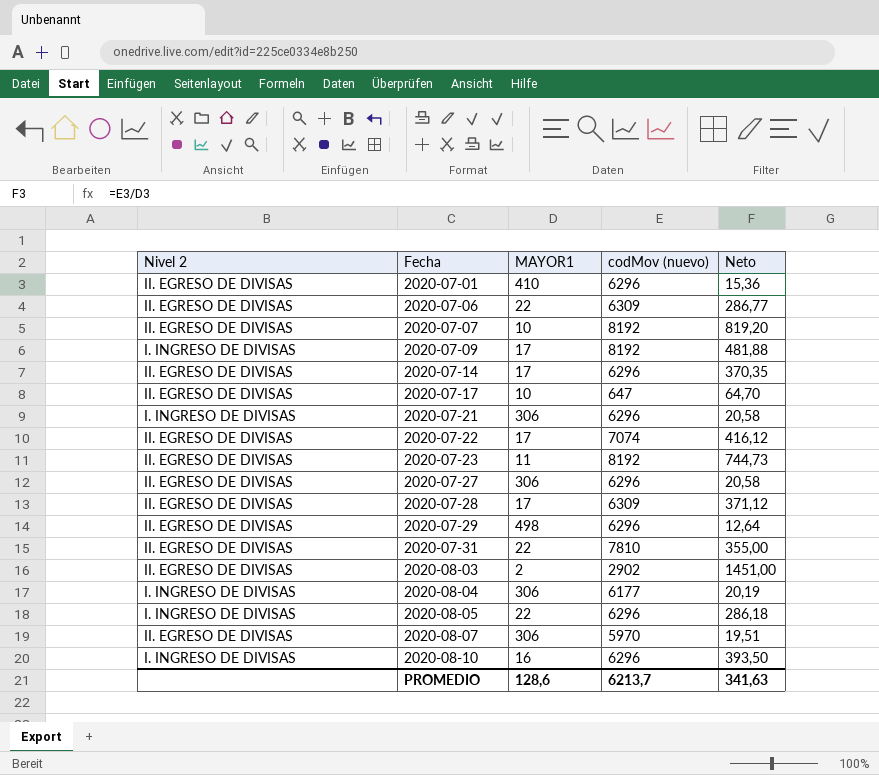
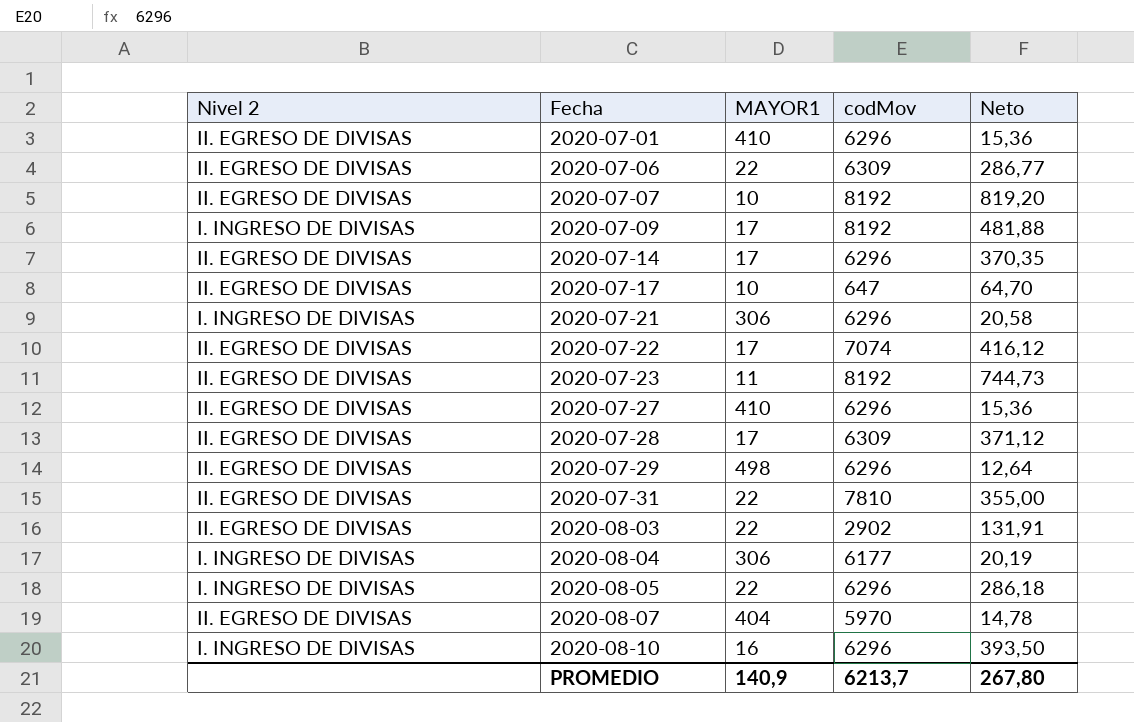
column name: codMov (nuevo) -> codMov
2020-07-27 | MAYOR1: 306 -> 410
2020-07-27 | Neto: 20,58 -> 15,36
2020-08-03 | MAYOR1: 2 -> 22
2020-08-03 | Neto: 1451,00 -> 131,91
2020-08-07 | MAYOR1: 306 -> 404
2020-08-07 | Neto: 19,51 -> 14,78
PROMEDIO | MAYOR1: 128,6 -> 140,9
PROMEDIO | Neto: 341,63 -> 267,80

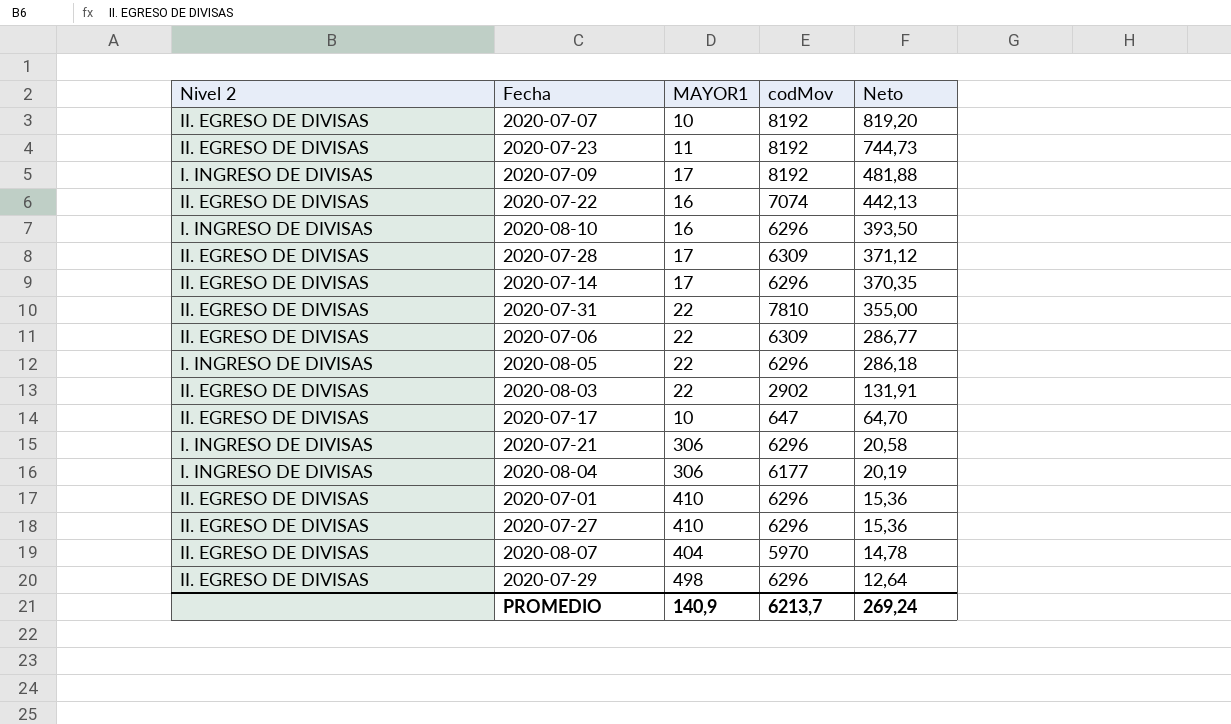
row order: Fecha ascending -> Neto descending
2020-07-22 | MAYOR1: 17 -> 16
2020-07-22 | Neto: 416,12 -> 442,13
PROMEDIO | Neto: 267,80 -> 269,24

